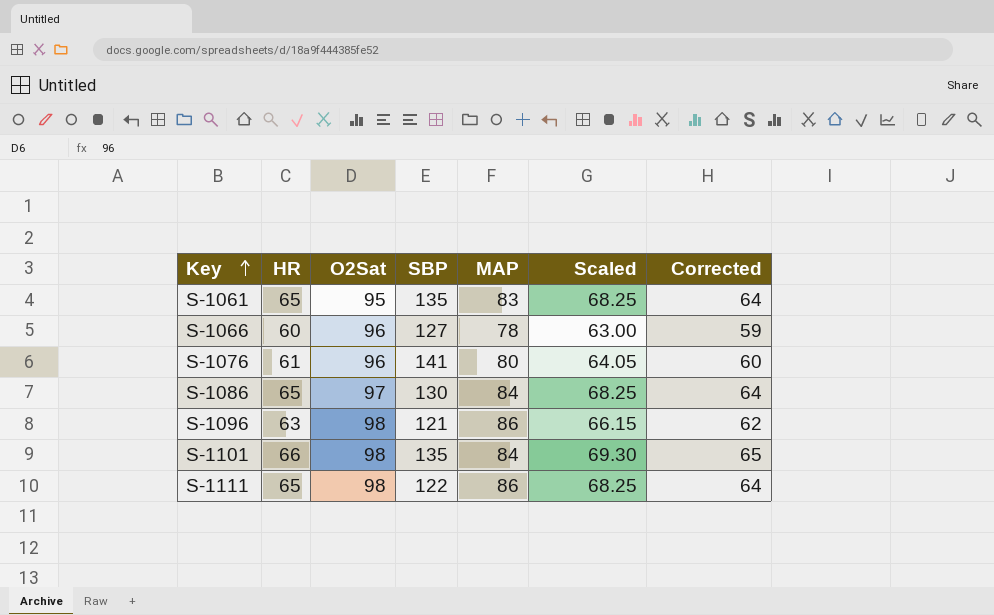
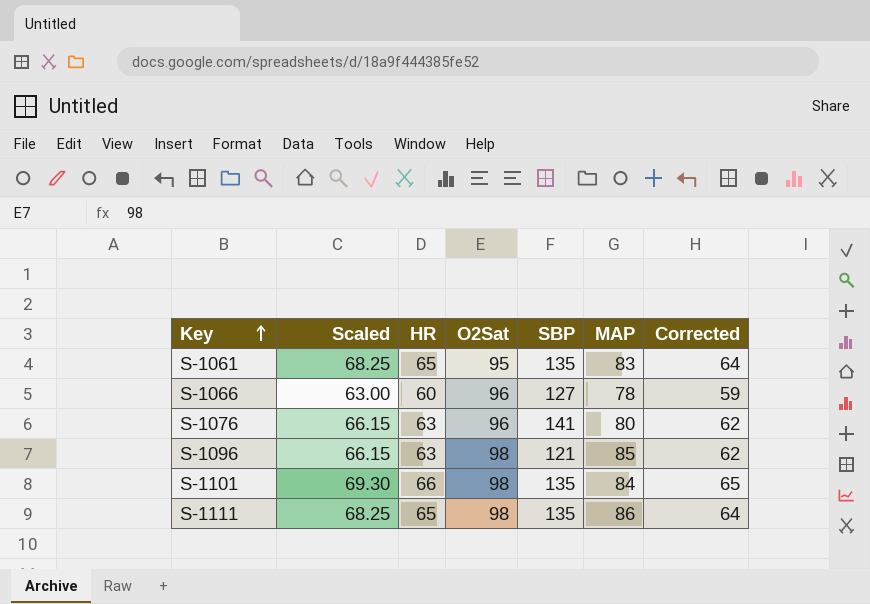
column Scaled | position: 6 -> 2
row S-1086: 65 | 97 | 130 | 84 | 68.25 | 64 -> none
S-1076 | Scaled: 64.05 -> 66.15
S-1076 | HR: 61 -> 63
S-1076 | Corrected: 60 -> 62
S-1096 | MAP: 86 -> 85
S-1111 | SBP: 122 -> 135

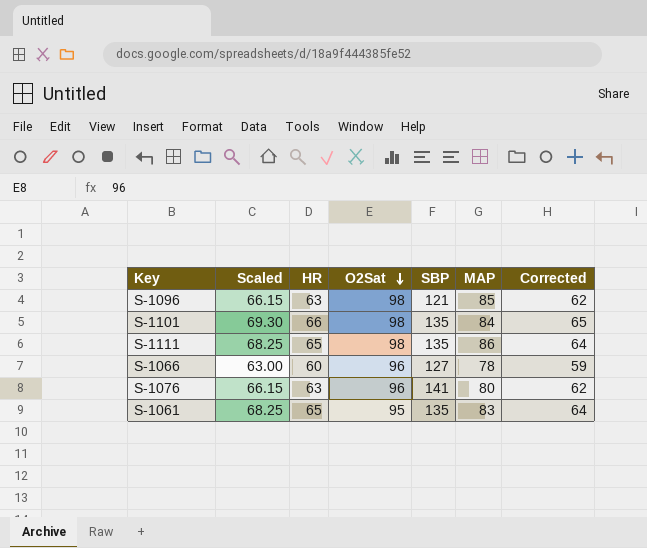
row order: Key ascending -> O2Sat descending

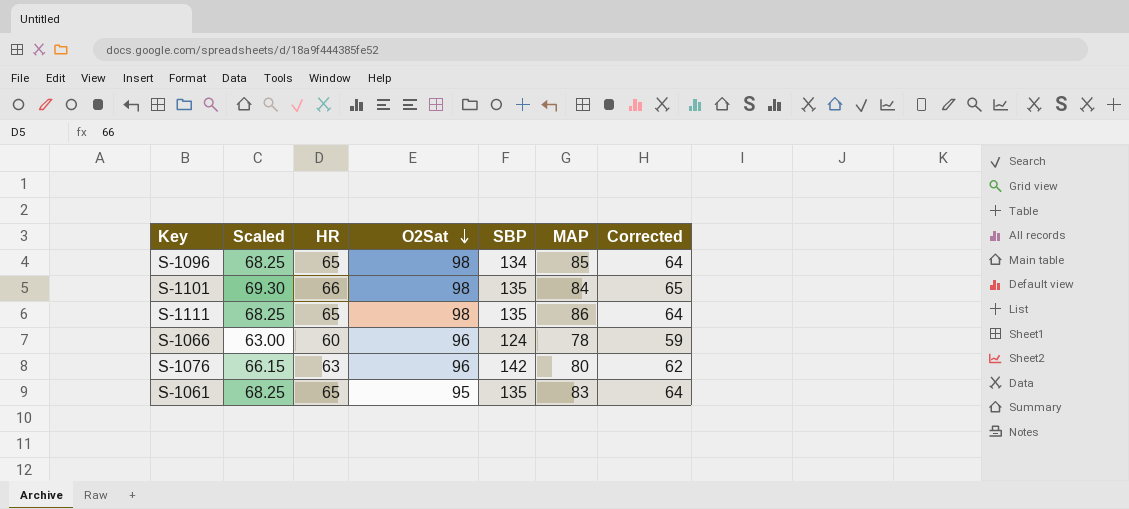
S-1096 | Scaled: 66.15 -> 68.25
S-1096 | HR: 63 -> 65
S-1096 | SBP: 121 -> 134
S-1096 | Corrected: 62 -> 64
S-1066 | SBP: 127 -> 124
S-1076 | SBP: 141 -> 142

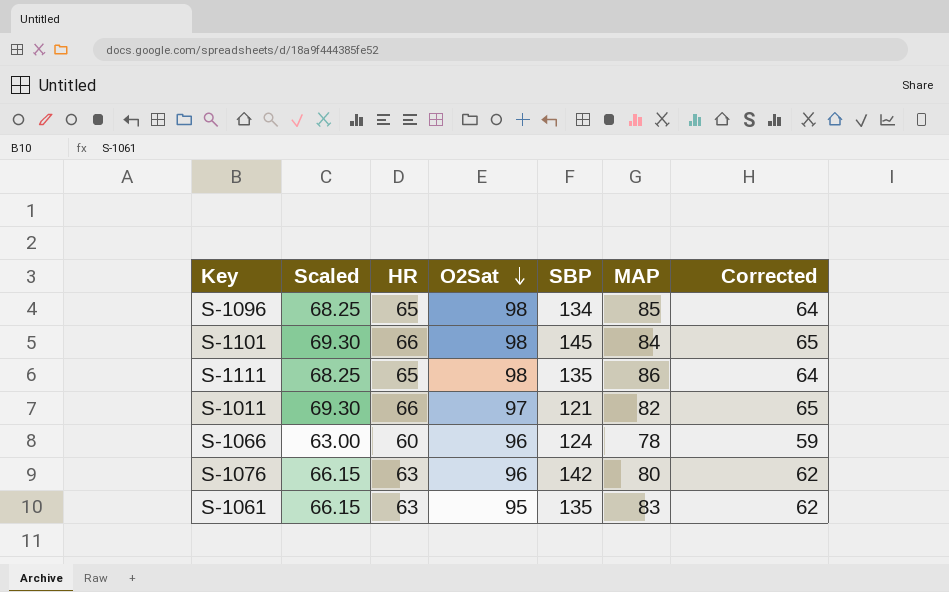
S-1101 | SBP: 135 -> 145
row S-1011: none -> 69.30 | 66 | 97 | 121 | 82 | 65
S-1061 | Scaled: 68.25 -> 66.15
S-1061 | HR: 65 -> 63
S-1061 | Corrected: 64 -> 62

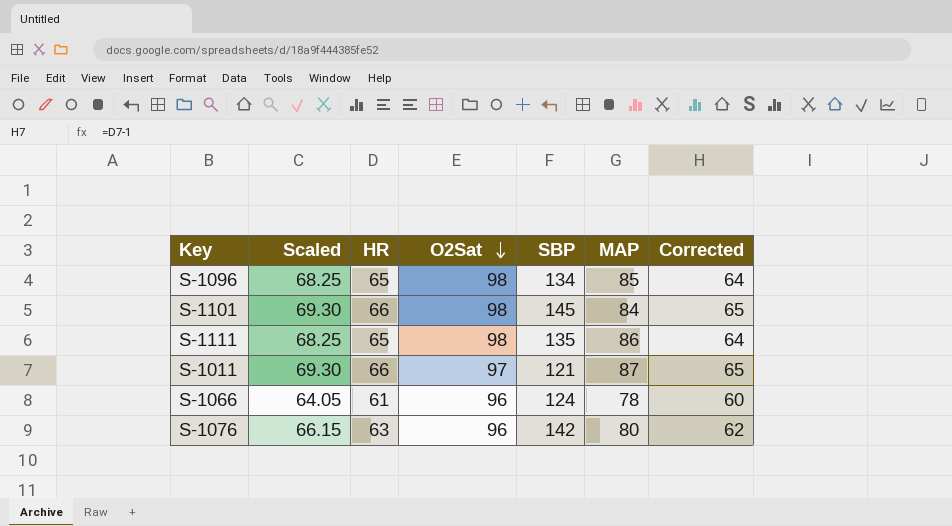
row S-1061: 66.15 | 63 | 95 | 135 | 83 | 62 -> none
S-1011 | MAP: 82 -> 87
S-1066 | Scaled: 63.00 -> 64.05
S-1066 | HR: 60 -> 61
S-1066 | Corrected: 59 -> 60

